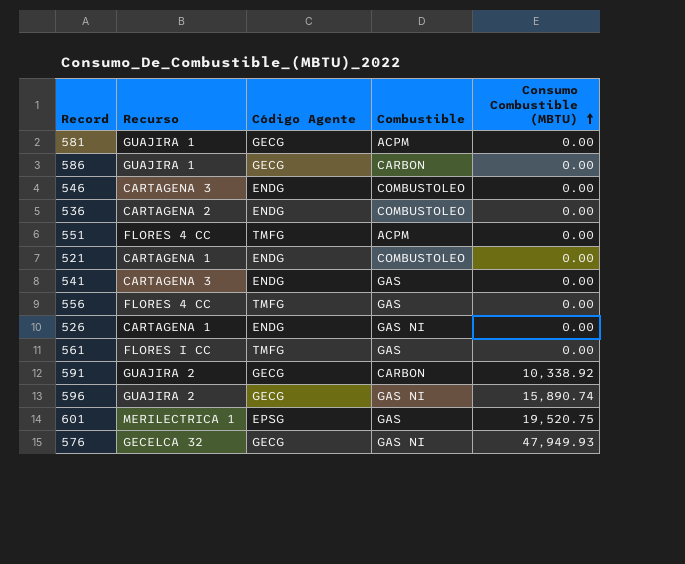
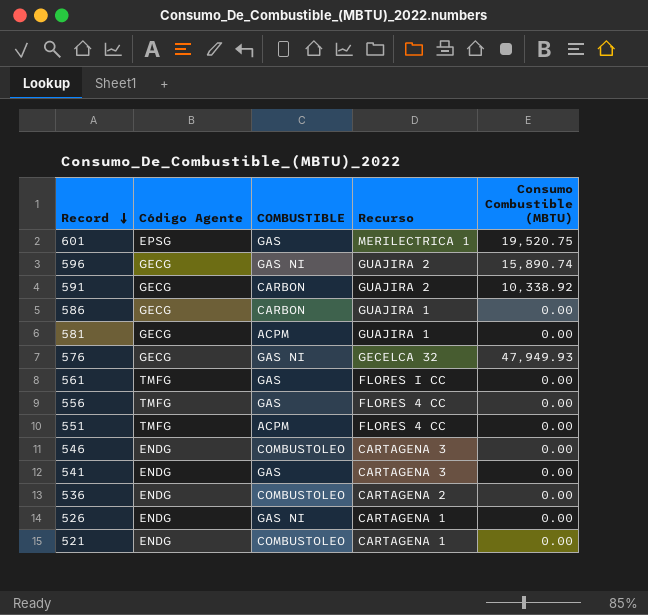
row order: Consumo Combustible (MBTU) ascending -> Record descending
column name: Combustible -> COMBUSTIBLE
column Recurso | position: 2 -> 4

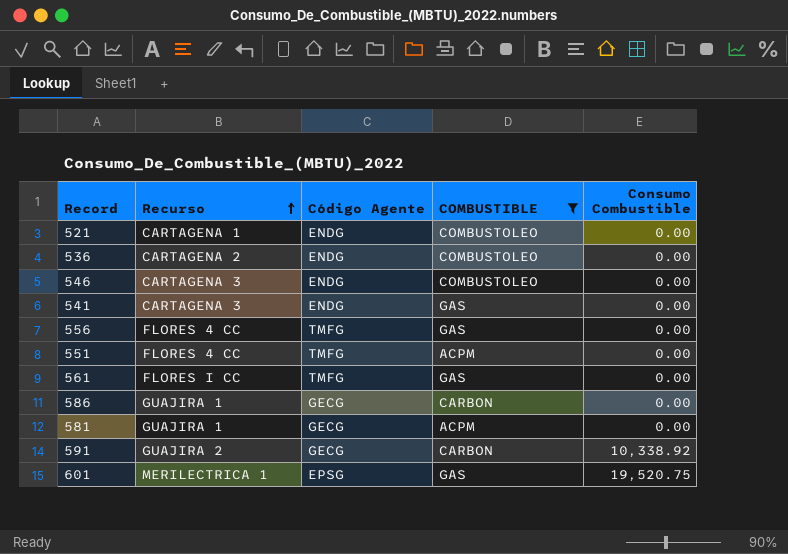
filter: none -> COMBUSTIBLE != GAS NI
row order: Record descending -> Recurso ascending
column Recurso | position: 4 -> 2
column name: Consumo Combustible (MBTU) -> Consumo Combustible

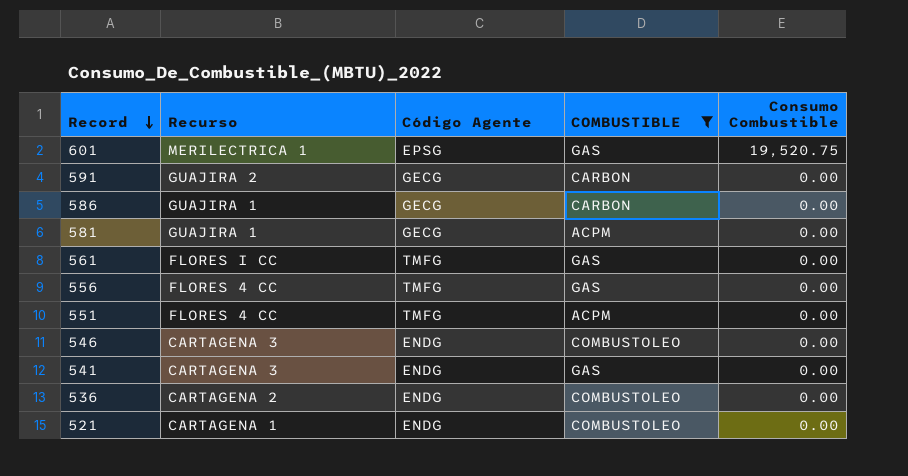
row order: Recurso ascending -> Record descending
591 | Consumo Combustible: 10,338.92 -> 0.00

